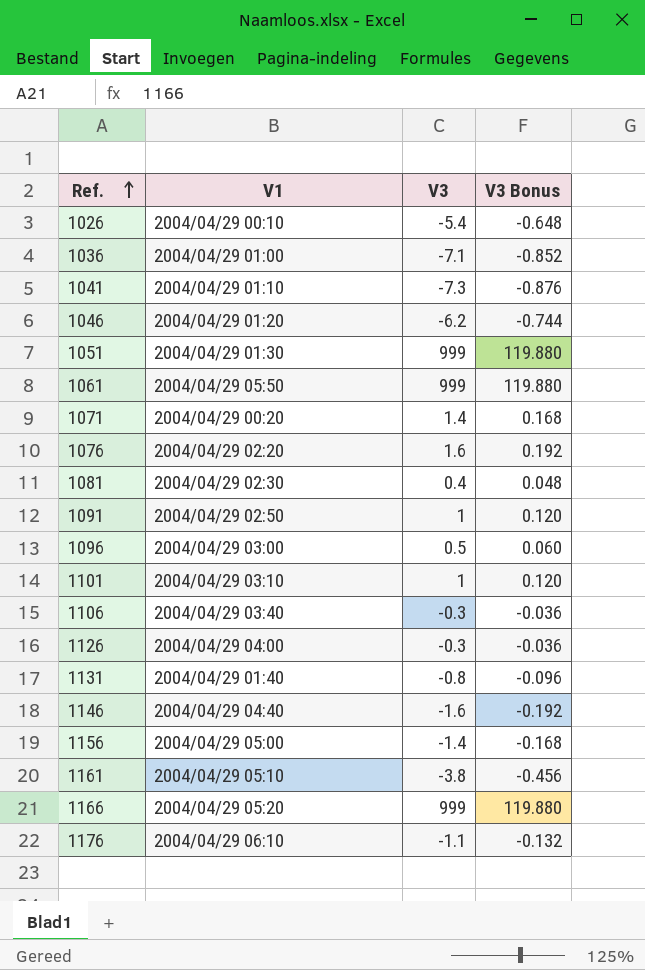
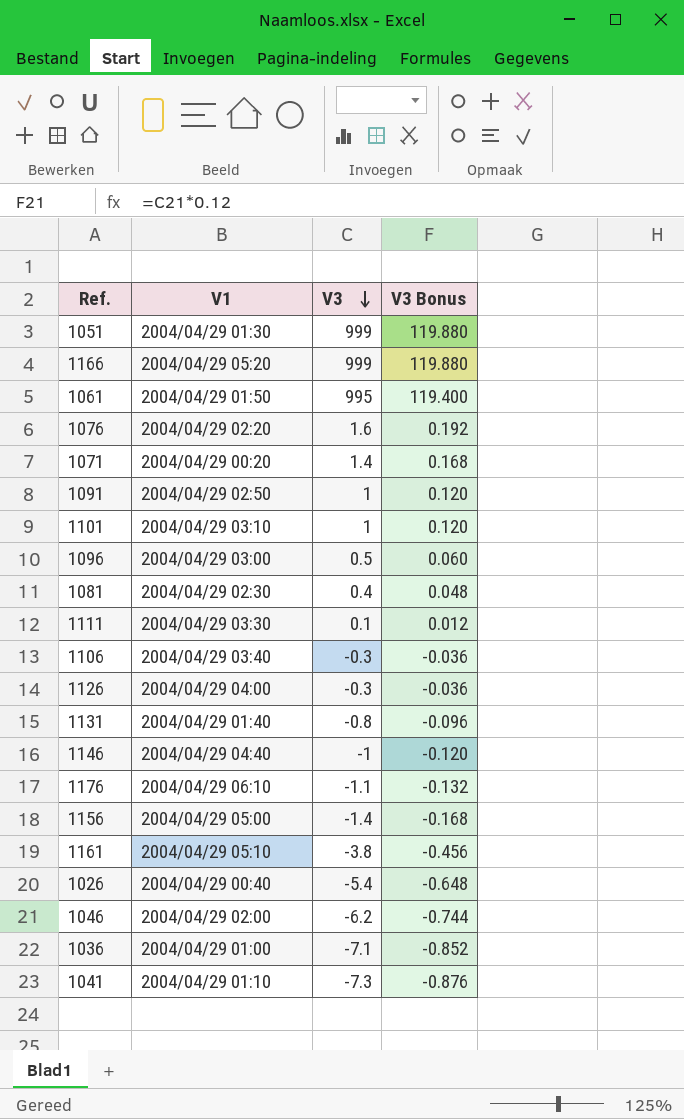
row order: Ref. ascending -> V3 descending
1061 | V1: 2004/04/29 05:50 -> 2004/04/29 01:50
1061 | V3: 999 -> 995
1061 | V3 Bonus: 119.880 -> 119.400
row 1111: none -> 2004/04/29 03:30 | 0.1 | 0.012
1146 | V3: -1.6 -> -1
1146 | V3 Bonus: -0.192 -> -0.120
1026 | V1: 2004/04/29 00:10 -> 2004/04/29 00:40
1046 | V1: 2004/04/29 01:20 -> 2004/04/29 02:00

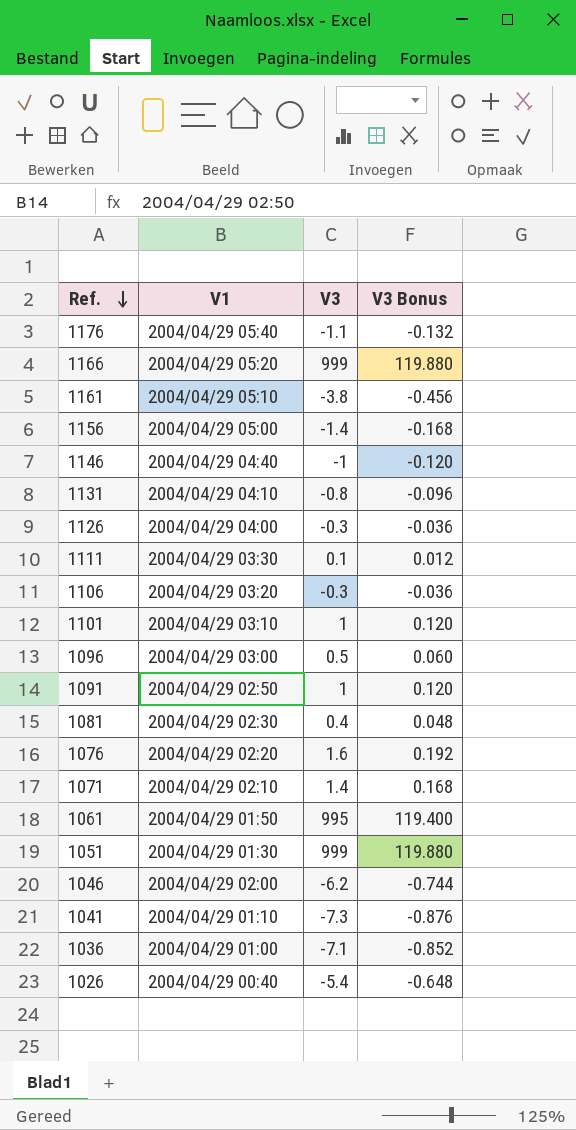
row order: V3 descending -> Ref. descending
1176 | V1: 2004/04/29 06:10 -> 2004/04/29 05:40
1131 | V1: 2004/04/29 01:40 -> 2004/04/29 04:10
1106 | V1: 2004/04/29 03:40 -> 2004/04/29 03:20
1071 | V1: 2004/04/29 00:20 -> 2004/04/29 02:10

